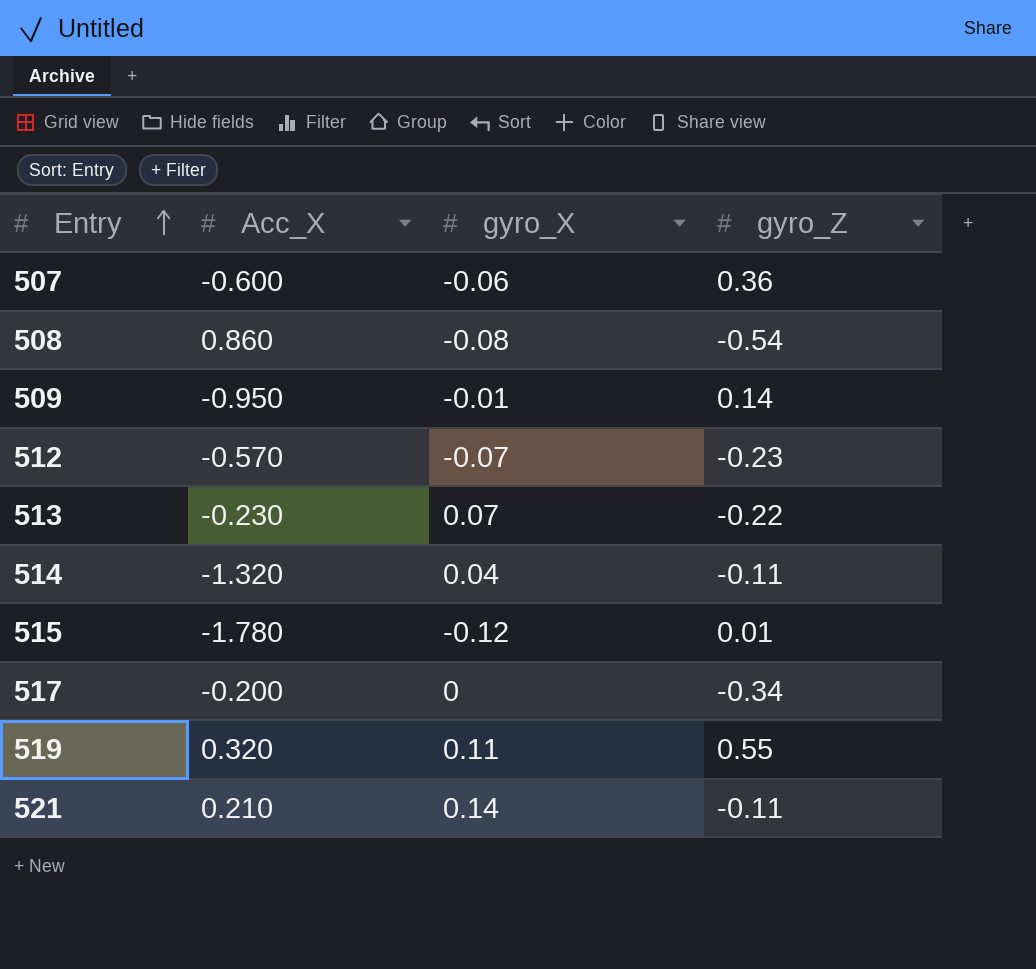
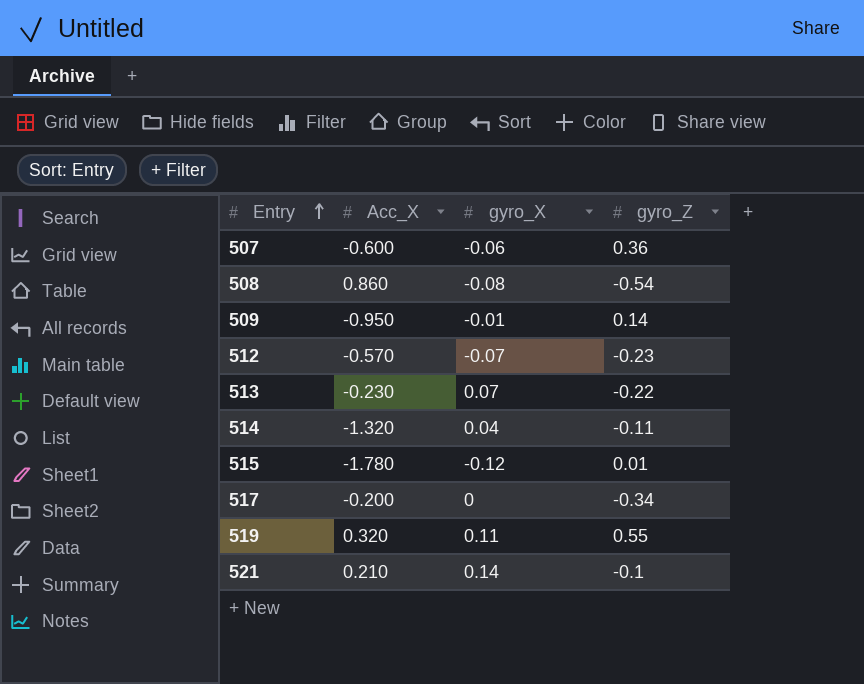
521 | gyro_Z: -0.11 -> -0.1

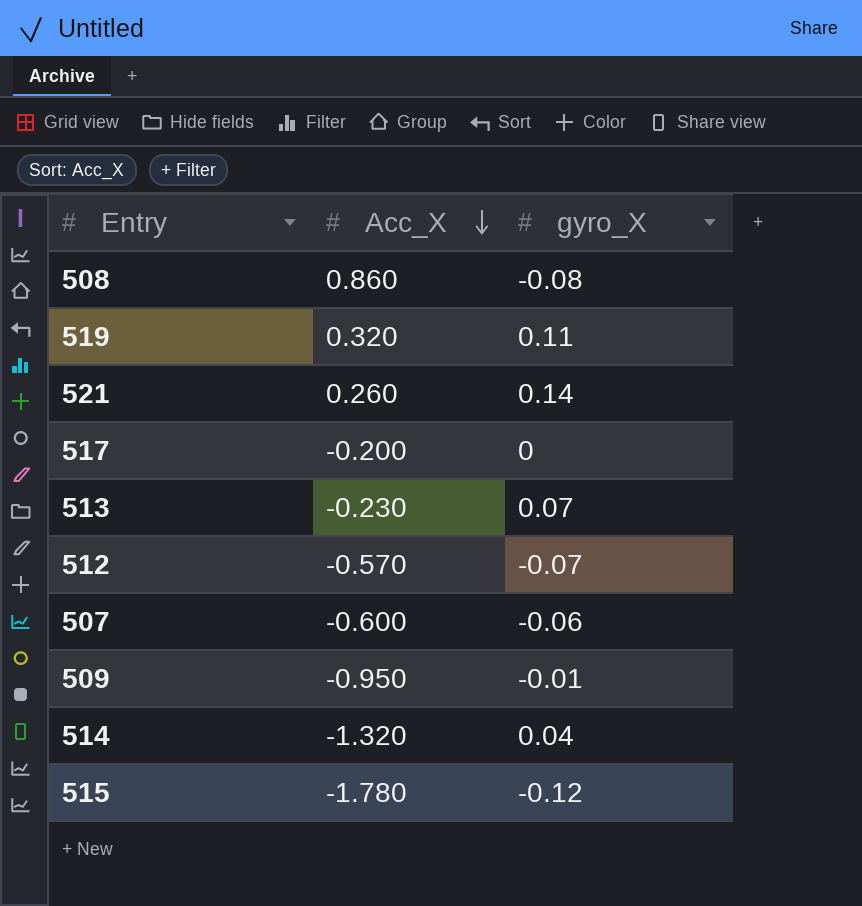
row order: Entry ascending -> Acc_X descending
column gyro_Z | position: 4 -> none
521 | Acc_X: 0.210 -> 0.260

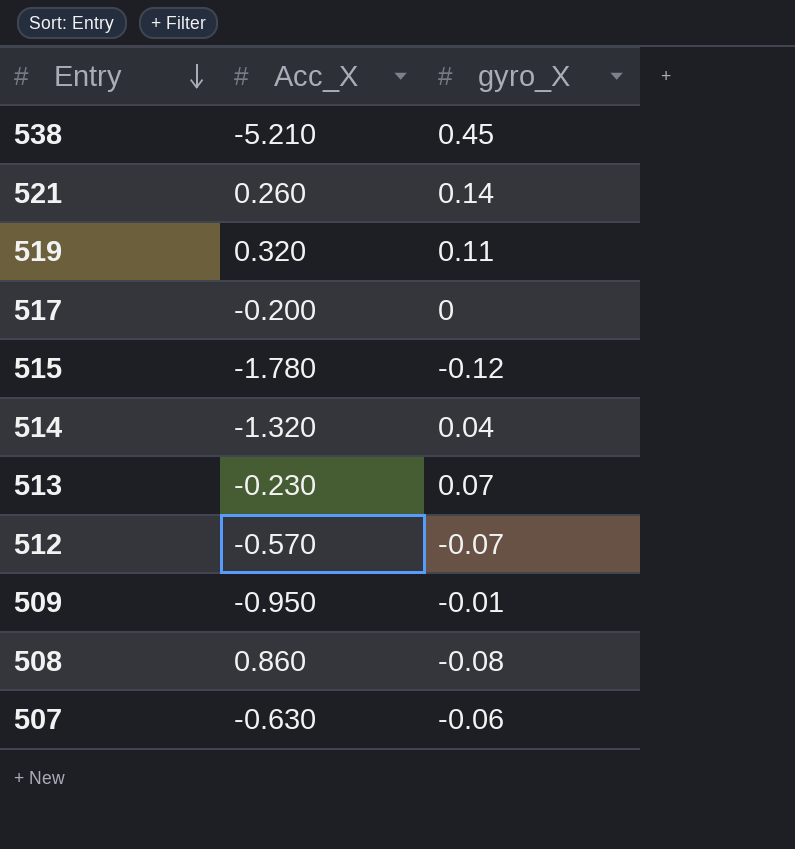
row order: Acc_X descending -> Entry descending
row 538: none -> -5.210 | 0.45
507 | Acc_X: -0.600 -> -0.630

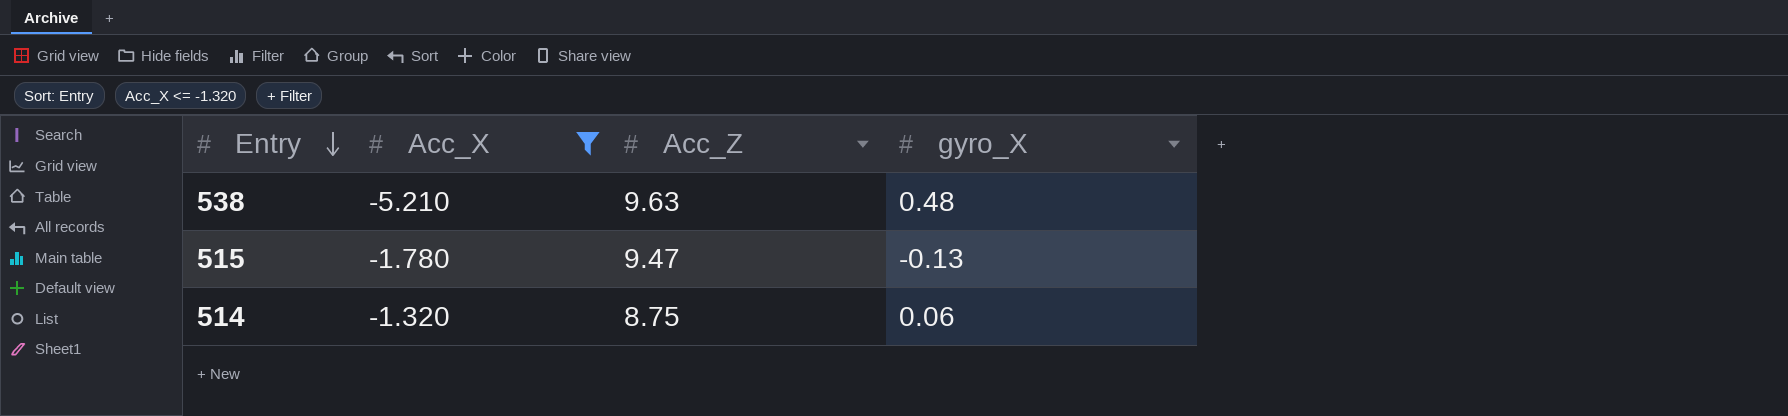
filter: none -> Acc_X <= -1.320
column Acc_Z | position: none -> 3
538 | gyro_X: 0.45 -> 0.48
515 | gyro_X: -0.12 -> -0.13
514 | gyro_X: 0.04 -> 0.06

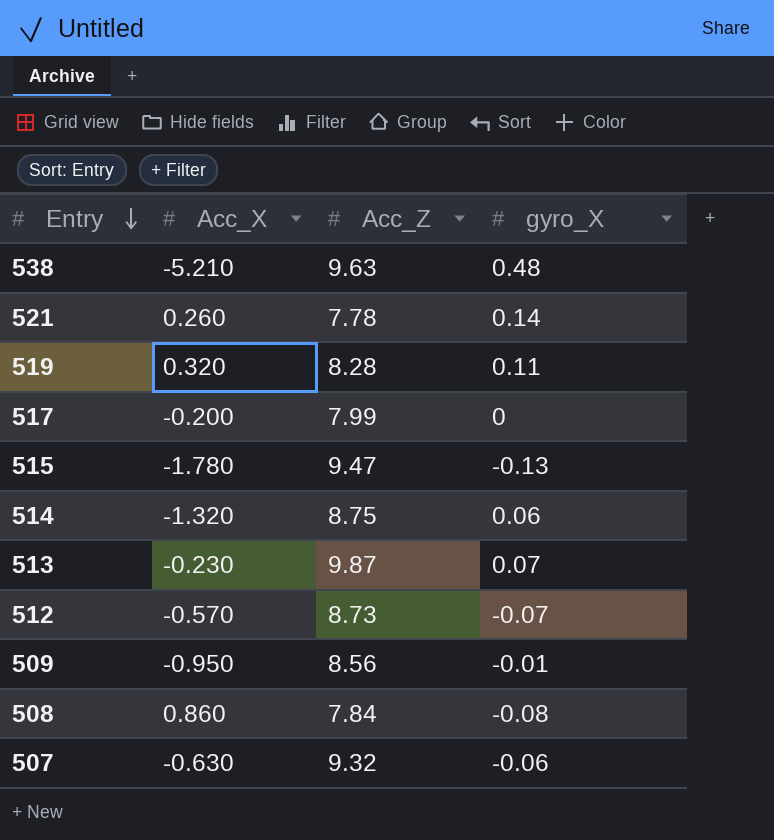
filter: Acc_X <= -1.320 -> none

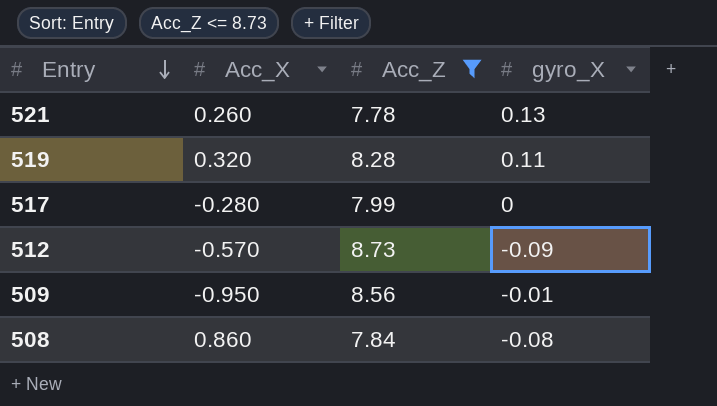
filter: none -> Acc_Z <= 8.73
521 | gyro_X: 0.14 -> 0.13
517 | Acc_X: -0.200 -> -0.280
512 | gyro_X: -0.07 -> -0.09

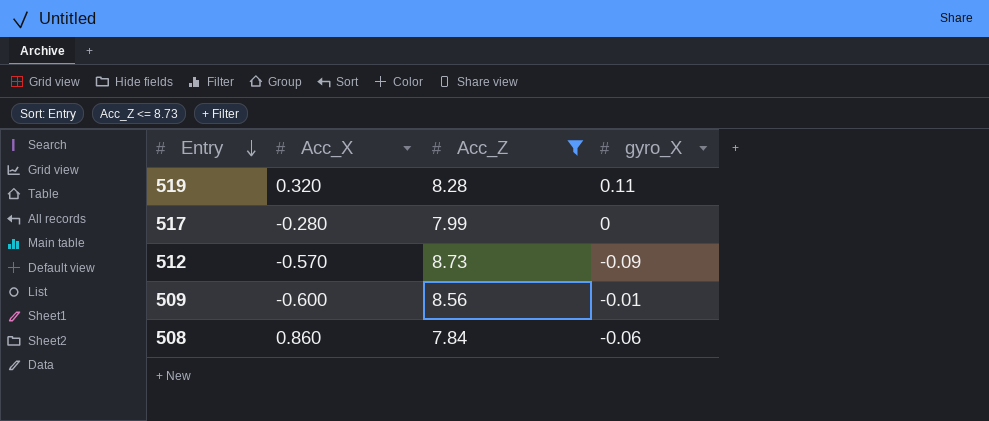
row 521: 0.260 | 7.78 | 0.13 -> none
509 | Acc_X: -0.950 -> -0.600
508 | gyro_X: -0.08 -> -0.06

